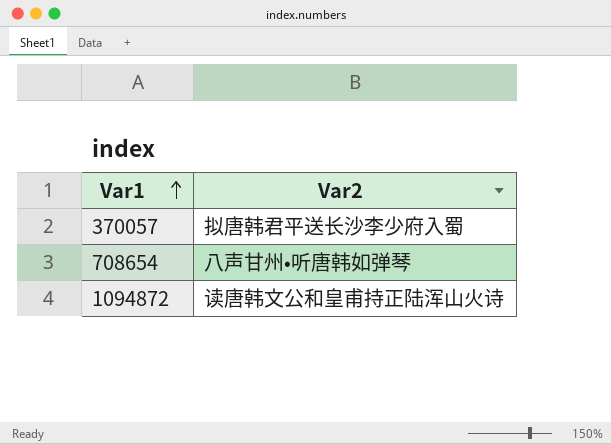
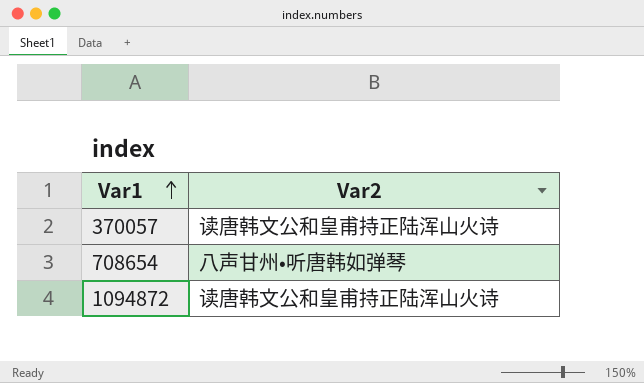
370057 | Var2: 拟唐韩君平送长沙李少府入蜀 -> 读唐韩文公和皇甫持正陆浑山火诗

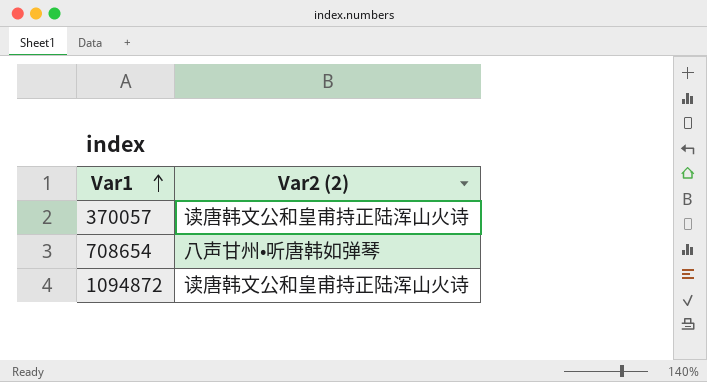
column name: Var2 -> Var2 (2)

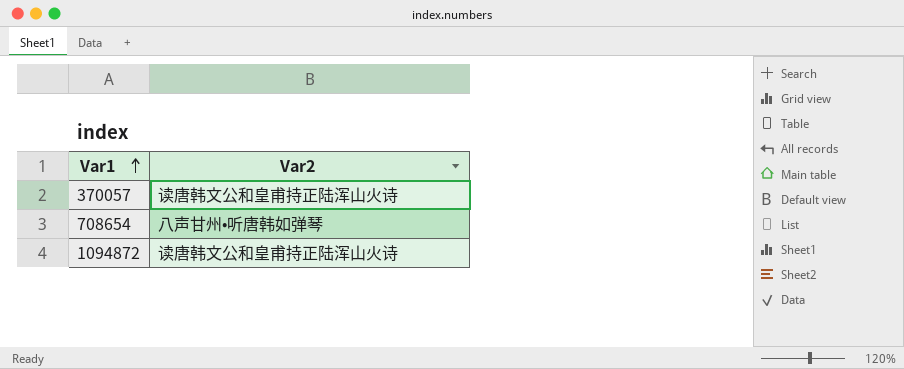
column name: Var2 (2) -> Var2

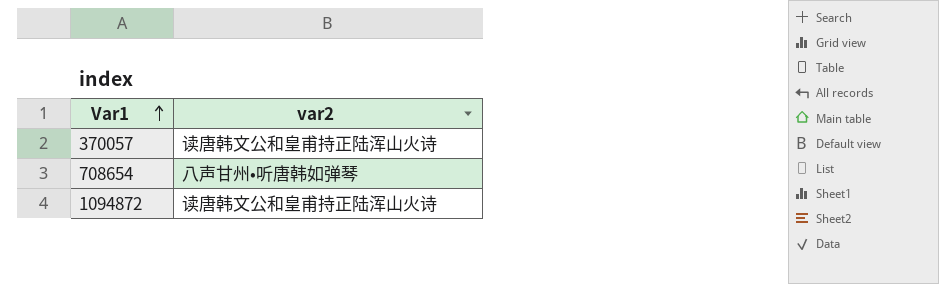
column name: Var2 -> var2

